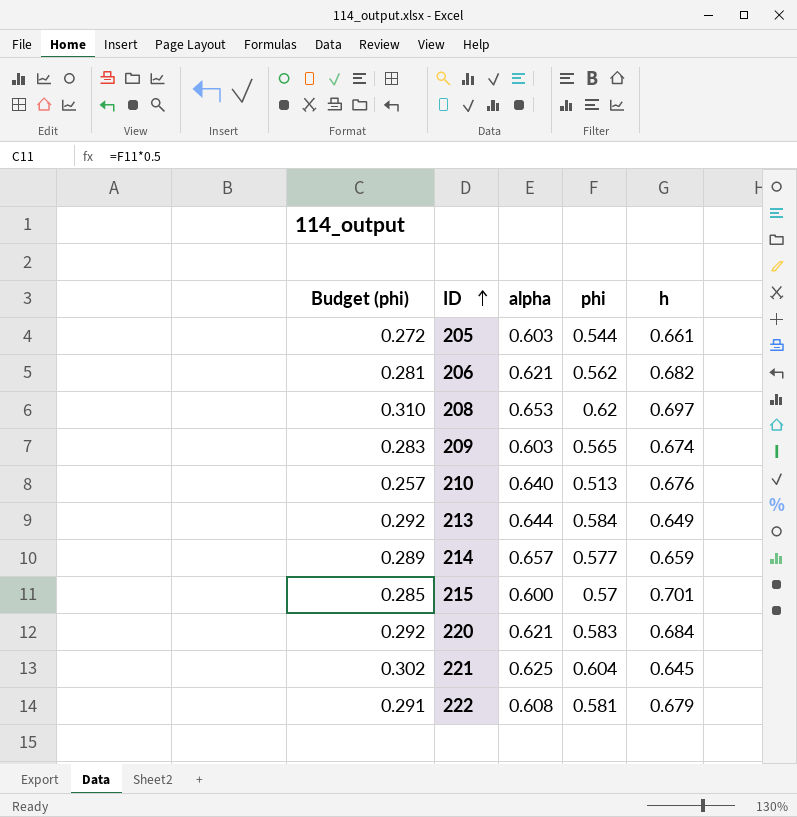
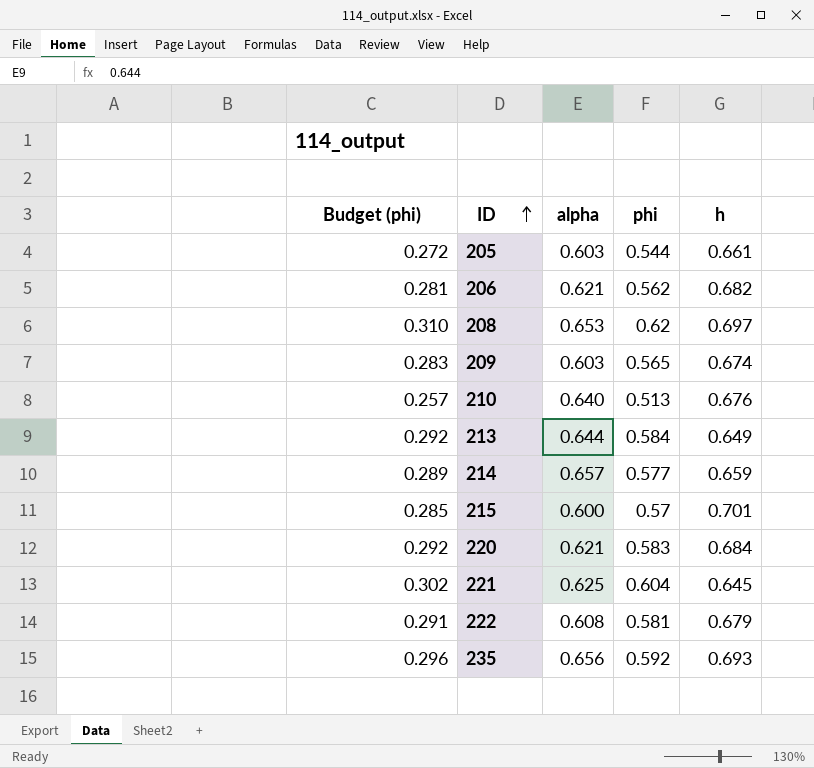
row 235: none -> 0.296 | 0.656 | 0.592 | 0.693

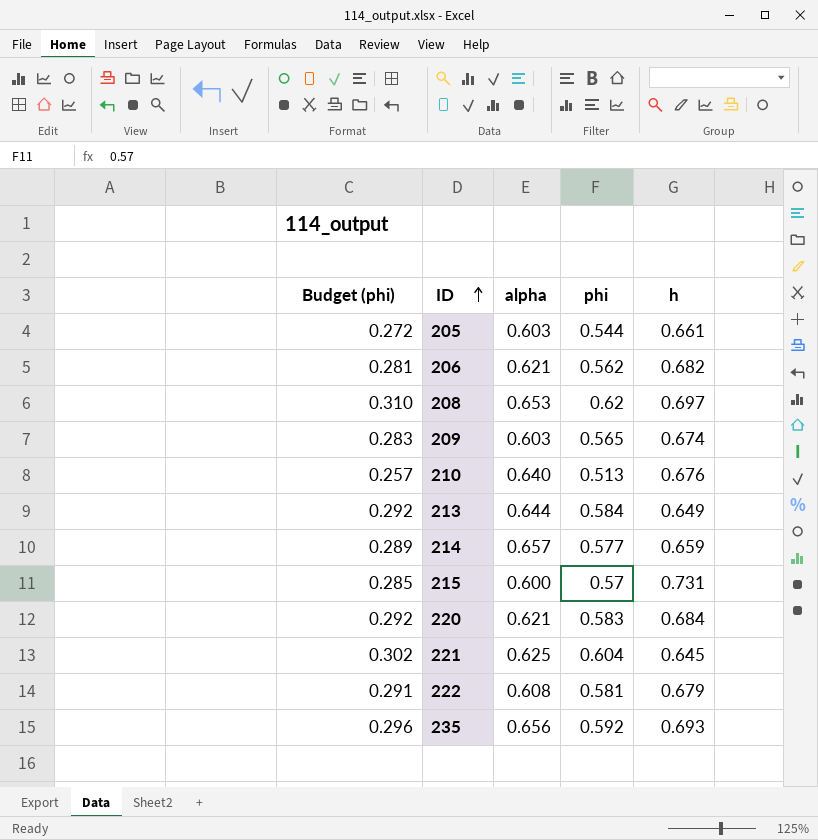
215 | h: 0.701 -> 0.731

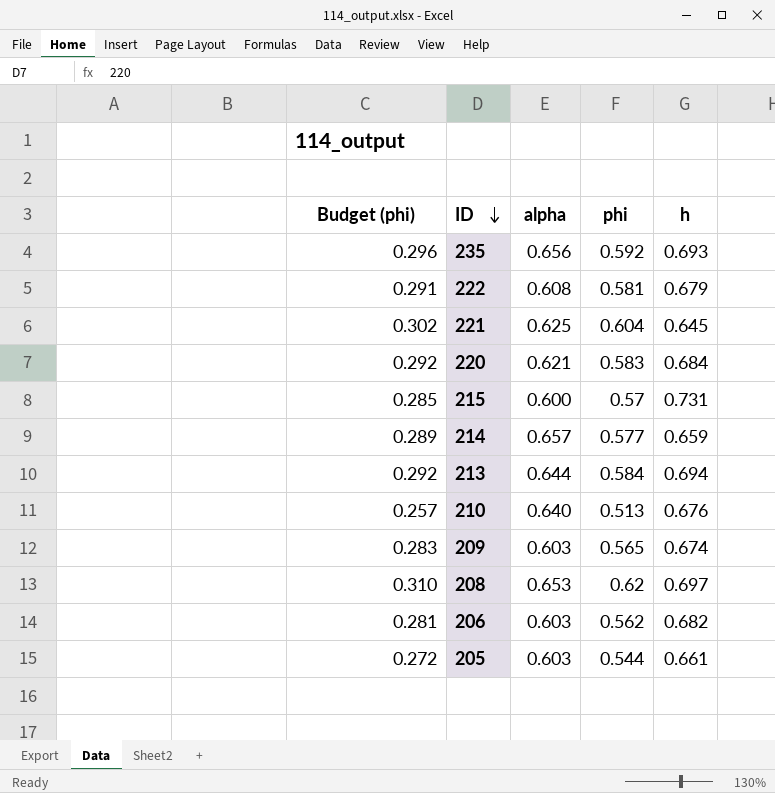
row order: ID ascending -> ID descending
213 | h: 0.649 -> 0.694
206 | alpha: 0.621 -> 0.603

